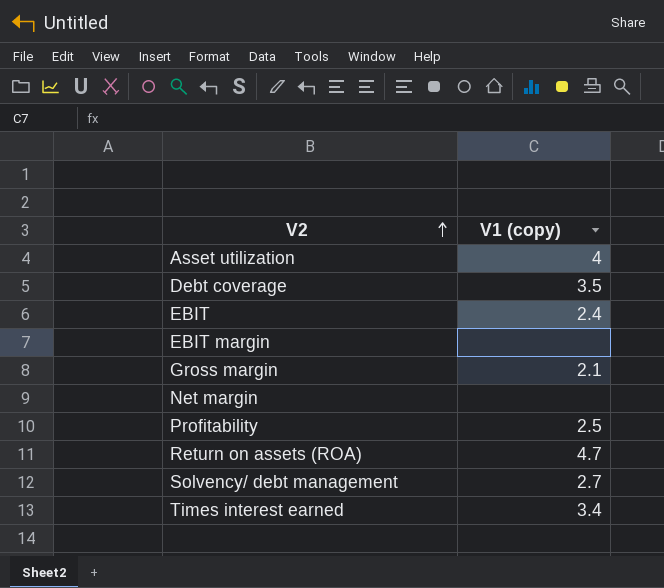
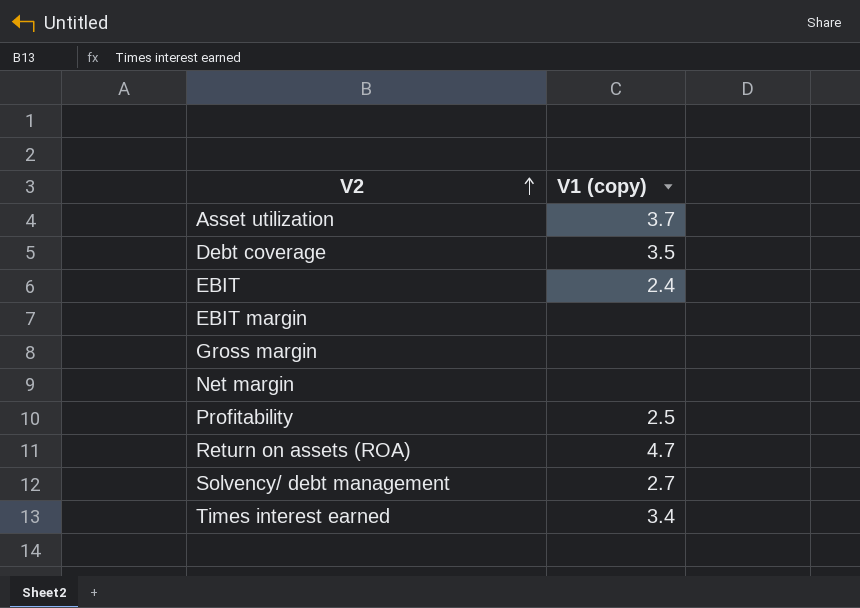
Asset utilization | V1 (copy): 4 -> 3.7
Gross margin | V1 (copy): 2.1 -> none

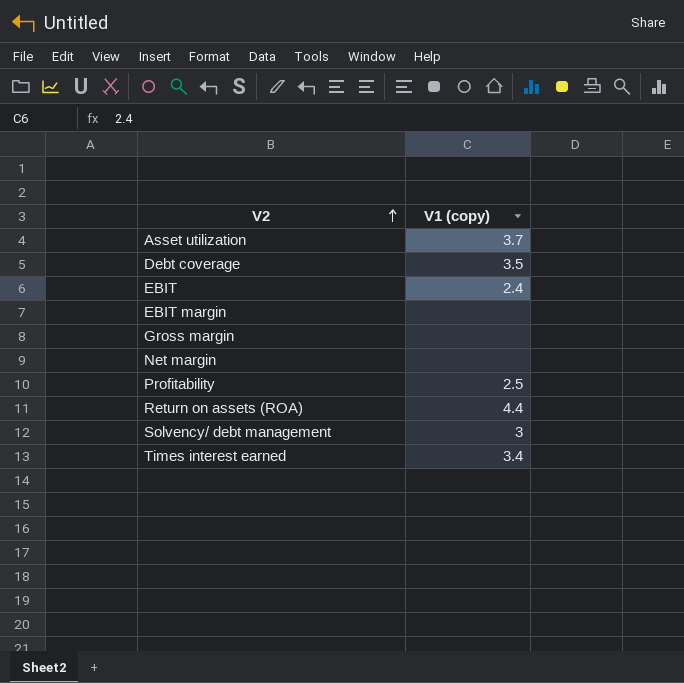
Return on assets (ROA) | V1 (copy): 4.7 -> 4.4
Solvency/ debt management | V1 (copy): 2.7 -> 3

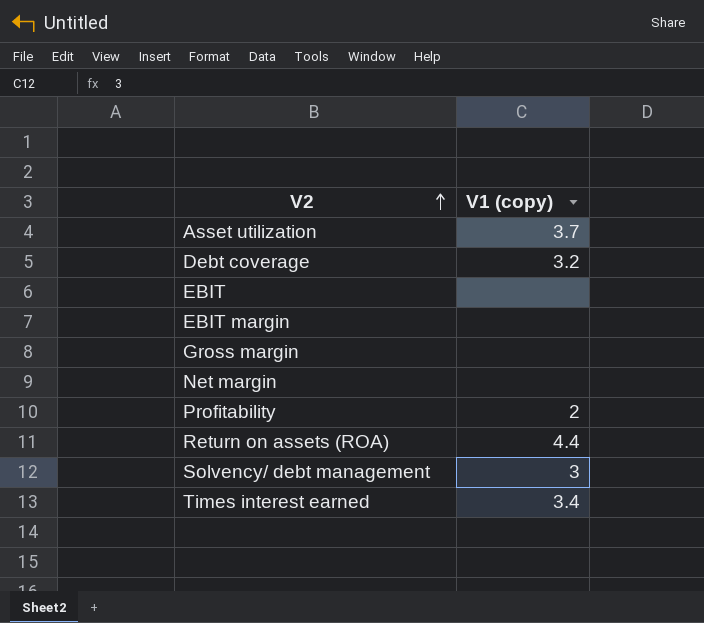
Debt coverage | V1 (copy): 3.5 -> 3.2
EBIT | V1 (copy): 2.4 -> none
Profitability | V1 (copy): 2.5 -> 2

